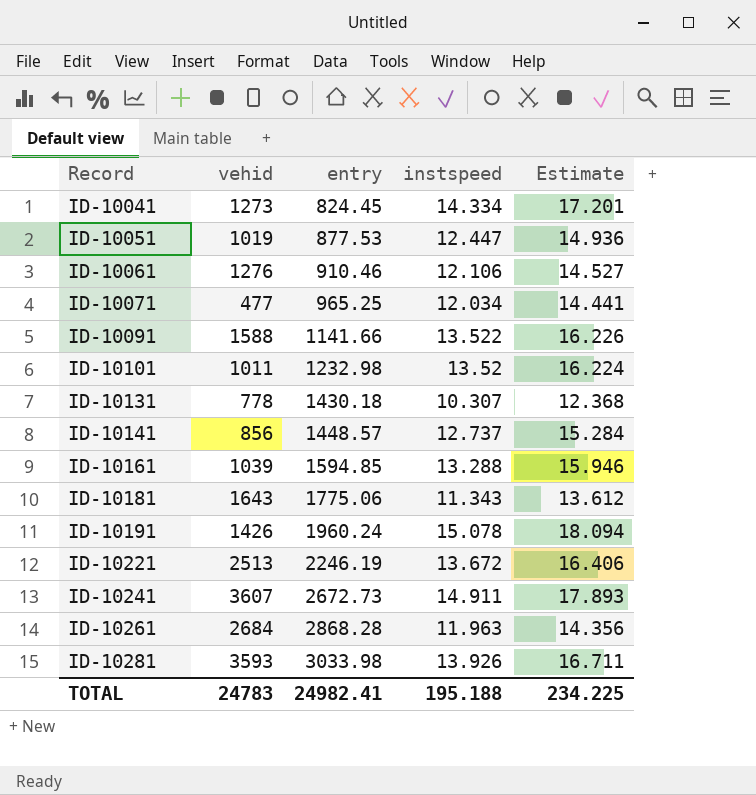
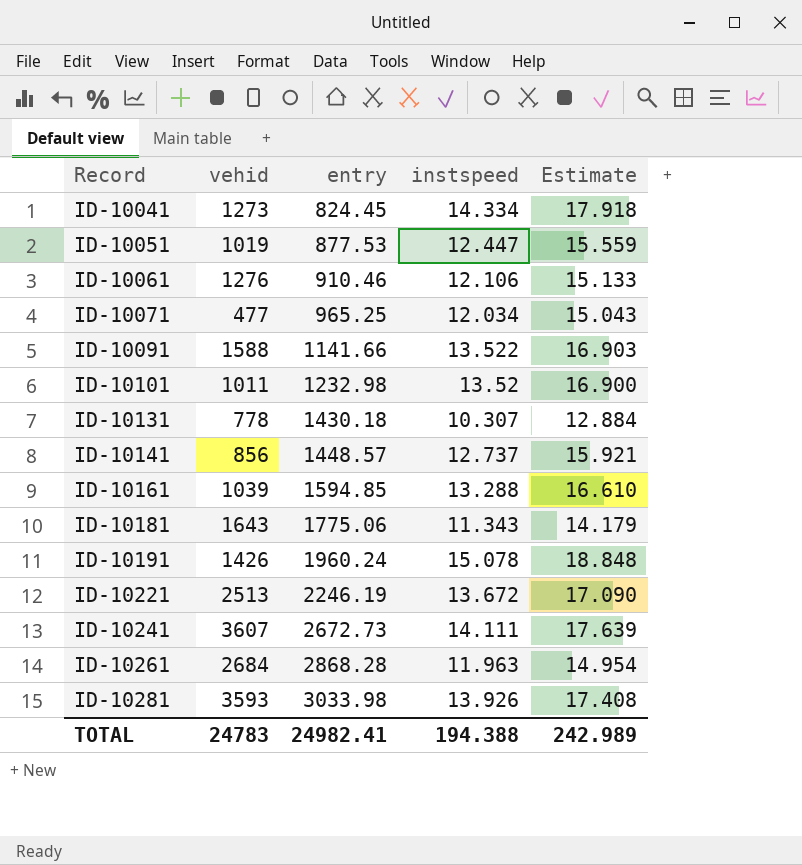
column Estimate | formula: [instspeed] * 1.2 -> [instspeed] * 1.25
ID-10241 | instspeed: 14.911 -> 14.111
TOTAL | instspeed: 195.188 -> 194.388
TOTAL | Estimate: 234.225 -> 242.989

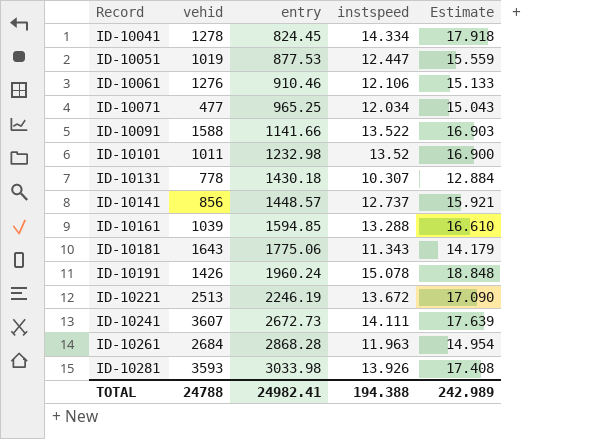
ID-10041 | vehid: 1273 -> 1278
TOTAL | vehid: 24783 -> 24788

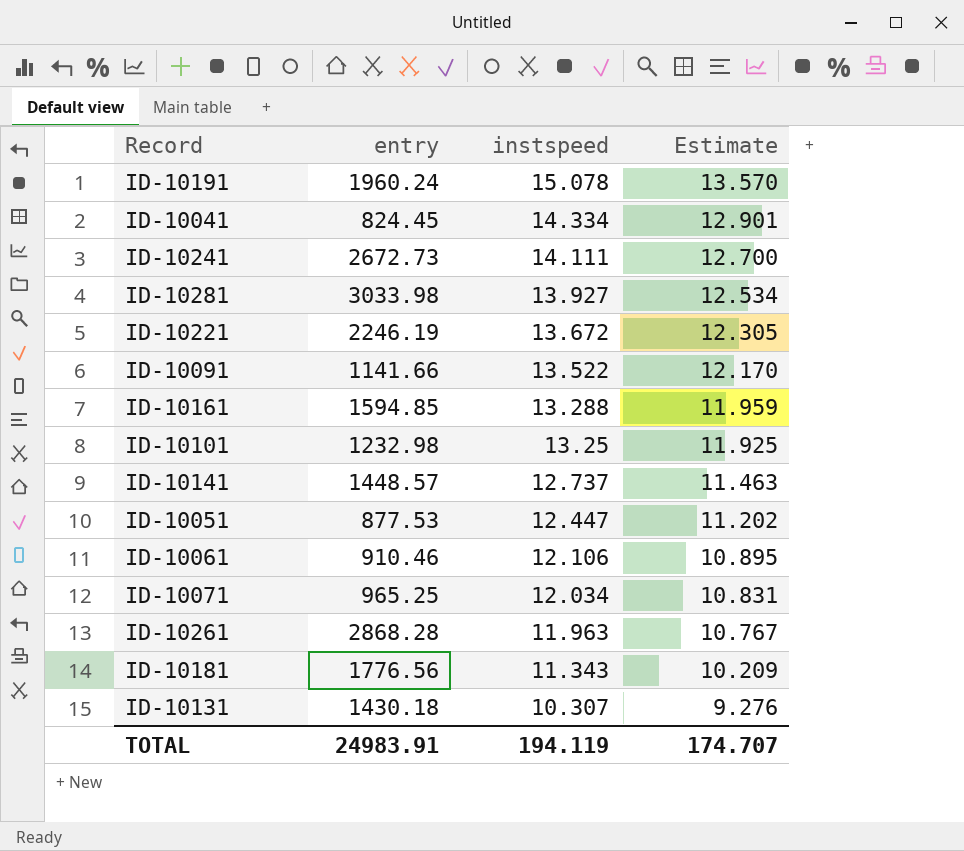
row order: Record ascending -> instspeed descending
column vehid | position: 2 -> none
column Estimate | formula: [instspeed] * 1.25 -> [instspeed] * 0.9
ID-10281 | instspeed: 13.926 -> 13.927
ID-10101 | instspeed: 13.52 -> 13.25
ID-10181 | entry: 1775.06 -> 1776.56
TOTAL | entry: 24982.41 -> 24983.91
TOTAL | instspeed: 194.388 -> 194.119
TOTAL | Estimate: 242.989 -> 174.707

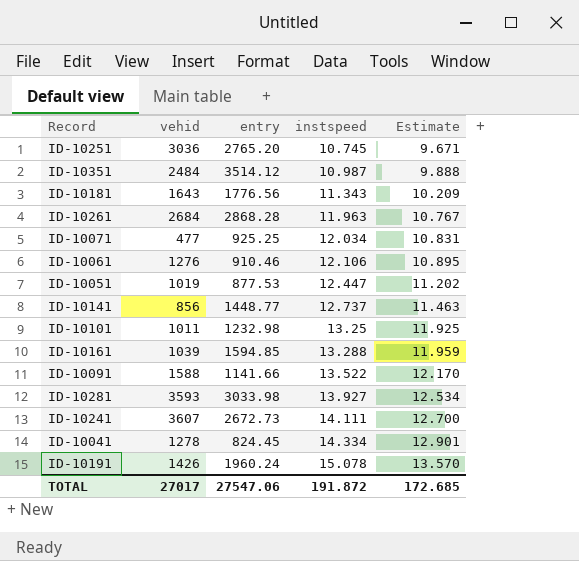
row order: instspeed descending -> instspeed ascending
column vehid | position: none -> 2
row ID-10221: 2246.19 | 13.672 | 12.305 -> none
row ID-10131: 1430.18 | 10.307 | 9.276 -> none
row ID-10251: none -> 3036 | 2765.20 | 10.745 | 9.671
row ID-10351: none -> 2484 | 3514.12 | 10.987 | 9.888
ID-10071 | entry: 965.25 -> 925.25
ID-10141 | entry: 1448.57 -> 1448.77
TOTAL | entry: 24983.91 -> 27547.06
TOTAL | instspeed: 194.119 -> 191.872
TOTAL | Estimate: 174.707 -> 172.685

